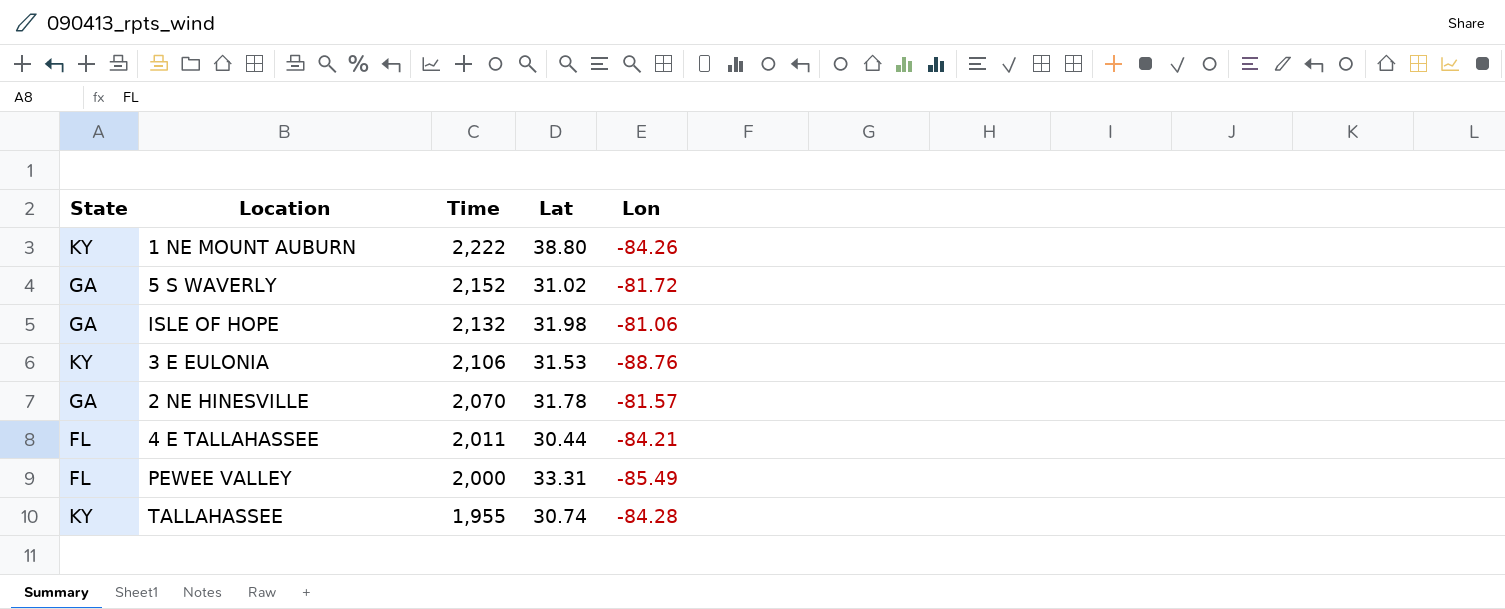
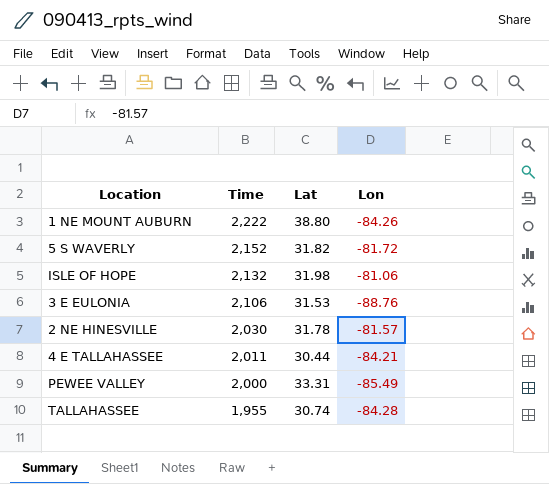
column State | position: 1 -> none
5 S WAVERLY | Lat: 31.02 -> 31.82
2 NE HINESVILLE | Time: 2,070 -> 2,030

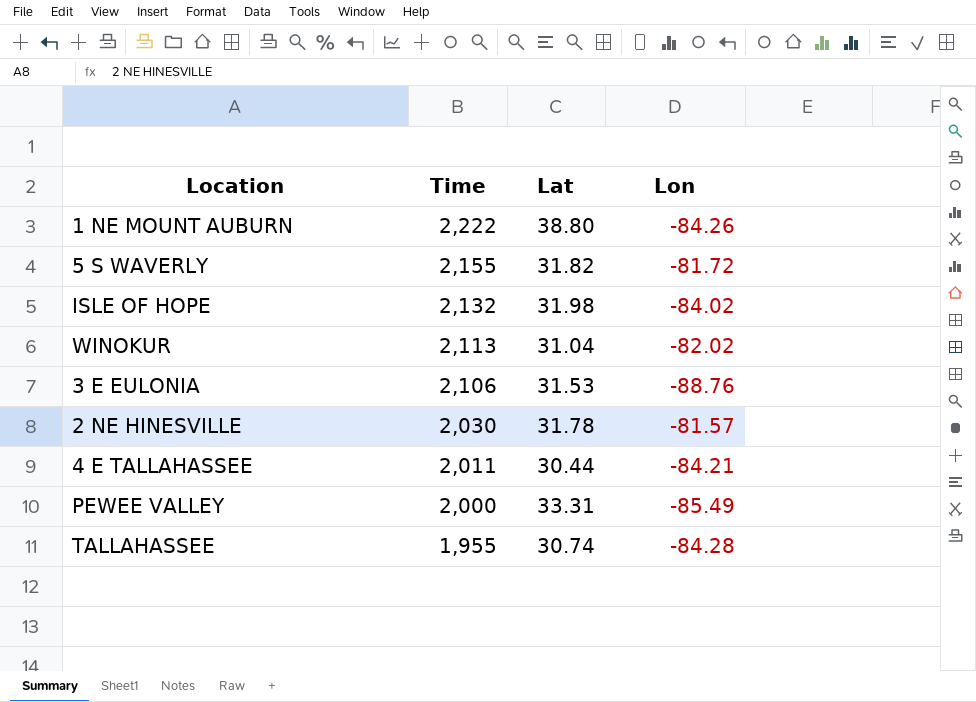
5 S WAVERLY | Time: 2,152 -> 2,155
ISLE OF HOPE | Lon: -81.06 -> -84.02
row WINOKUR: none -> 2,113 | 31.04 | -82.02

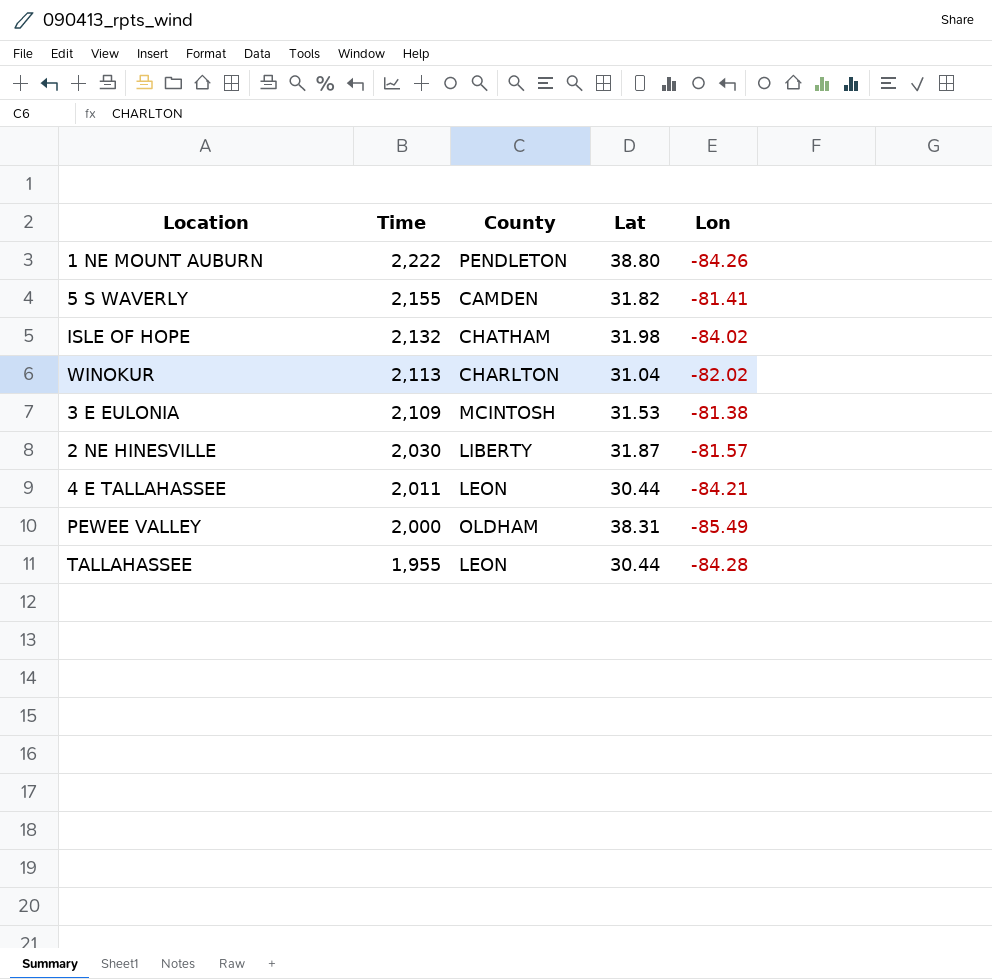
column County | position: none -> 3
5 S WAVERLY | Lon: -81.72 -> -81.41
3 E EULONIA | Time: 2,106 -> 2,109
3 E EULONIA | Lon: -88.76 -> -81.38
2 NE HINESVILLE | Lat: 31.78 -> 31.87
PEWEE VALLEY | Lat: 33.31 -> 38.31
TALLAHASSEE | Lat: 30.74 -> 30.44

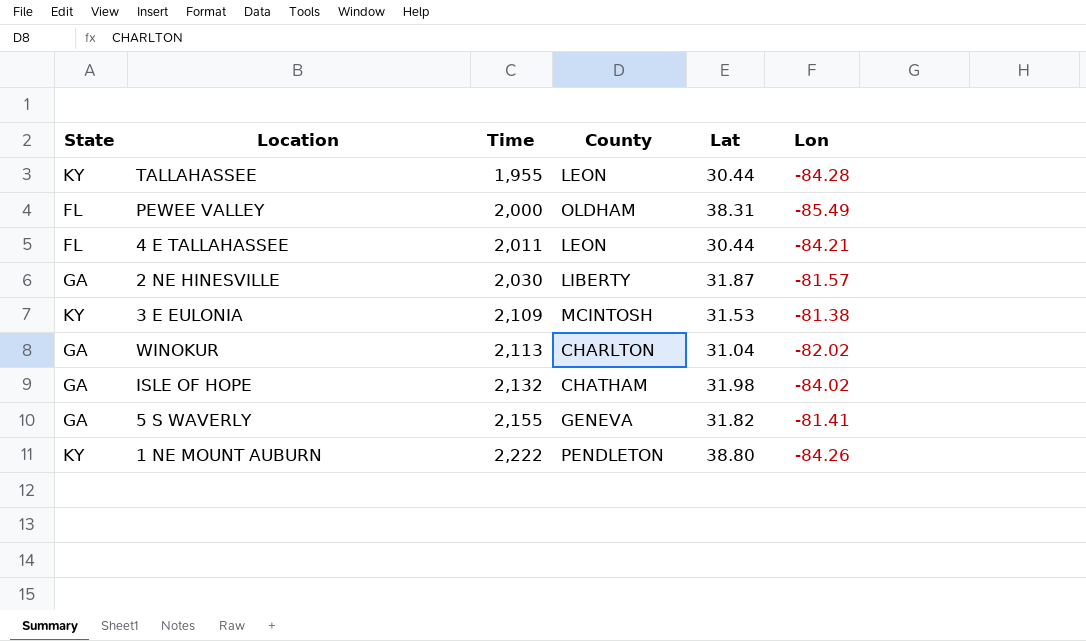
row order: Time descending -> Time ascending
column State | position: none -> 1
5 S WAVERLY | County: CAMDEN -> GENEVA

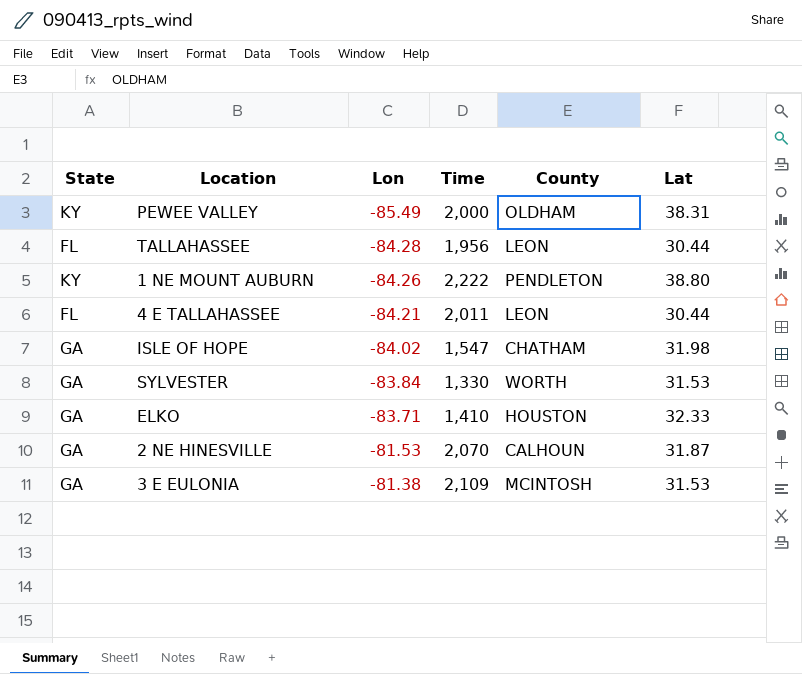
row order: Time ascending -> Lon ascending
column Lon | position: 6 -> 3
row WINOKUR: GA | 2,113 | CHARLTON | 31.04 | -82.02 -> none
row 5 S WAVERLY: GA | 2,155 | GENEVA | 31.82 | -81.41 -> none
PEWEE VALLEY | State: FL -> KY
TALLAHASSEE | State: KY -> FL
TALLAHASSEE | Time: 1,955 -> 1,956
ISLE OF HOPE | Time: 2,132 -> 1,547
row SYLVESTER: none -> GA | -83.84 | 1,330 | WORTH | 31.53
row ELKO: none -> GA | -83.71 | 1,410 | HOUSTON | 32.33
2 NE HINESVILLE | Lon: -81.57 -> -81.53
2 NE HINESVILLE | Time: 2,030 -> 2,070
2 NE HINESVILLE | County: LIBERTY -> CALHOUN
3 E EULONIA | State: KY -> GA

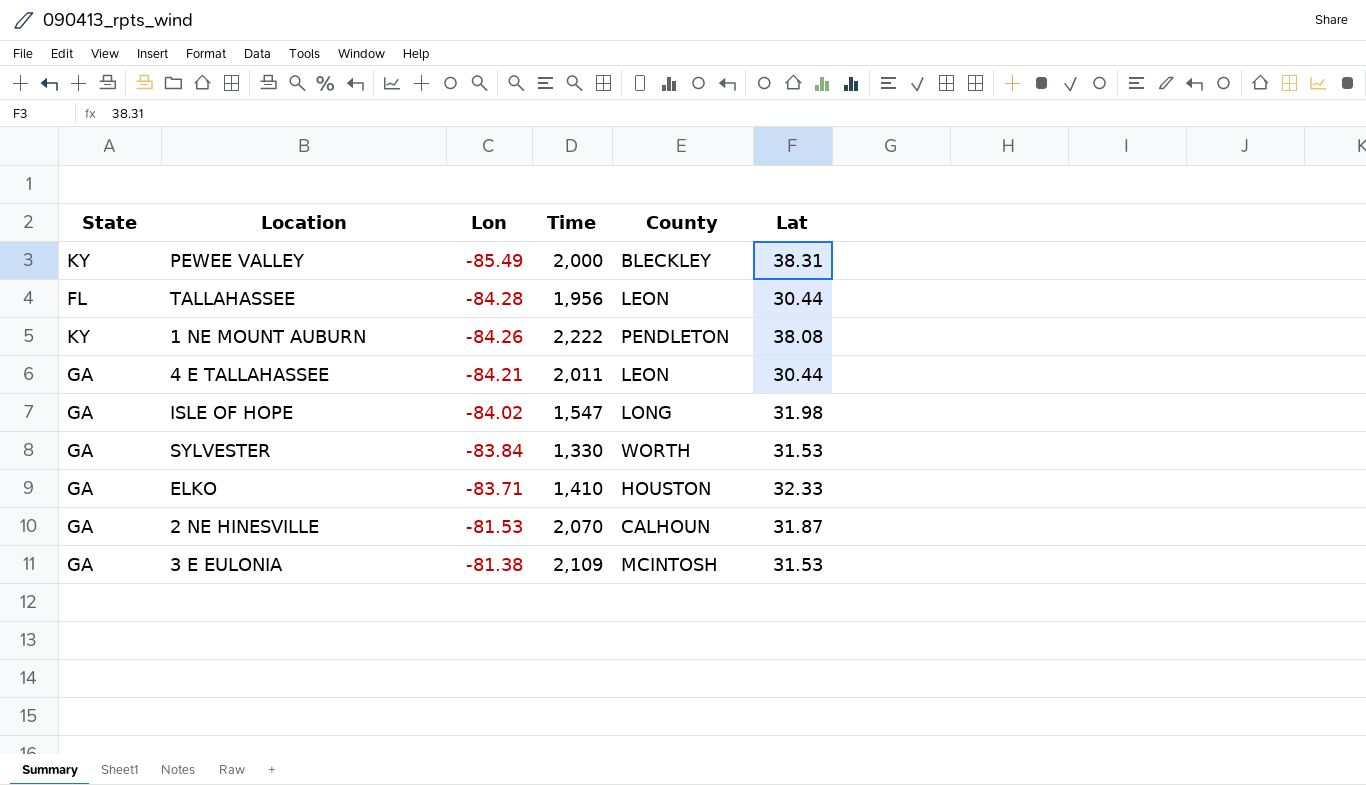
PEWEE VALLEY | County: OLDHAM -> BLECKLEY
1 NE MOUNT AUBURN | Lat: 38.80 -> 38.08
4 E TALLAHASSEE | State: FL -> GA
ISLE OF HOPE | County: CHATHAM -> LONG

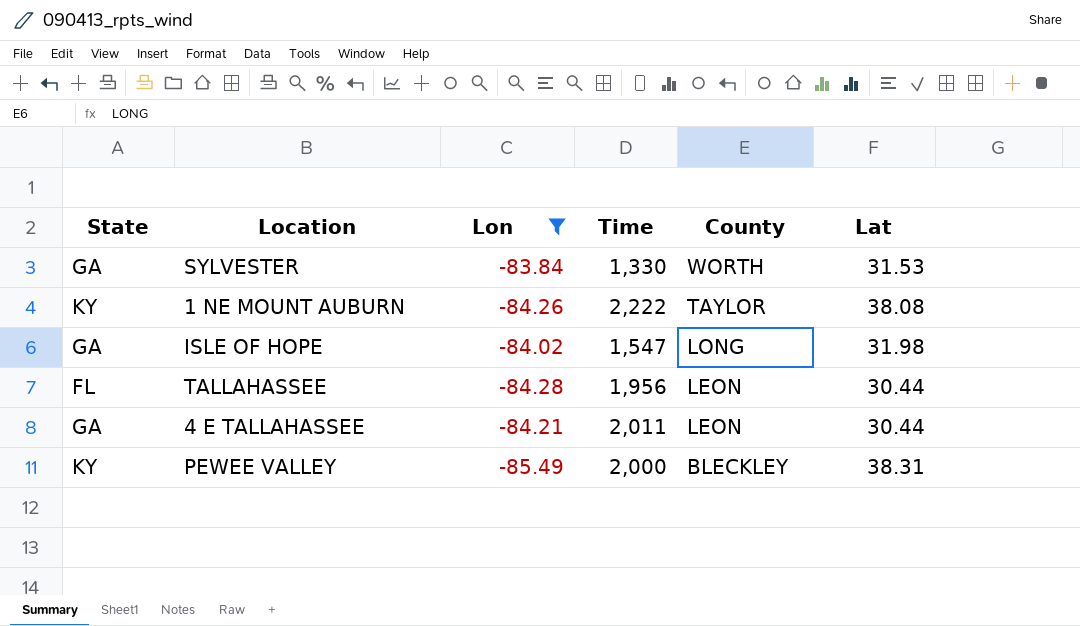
filter: none -> Lon <= -83.84
row order: Lon ascending -> County descending
1 NE MOUNT AUBURN | County: PENDLETON -> TAYLOR

